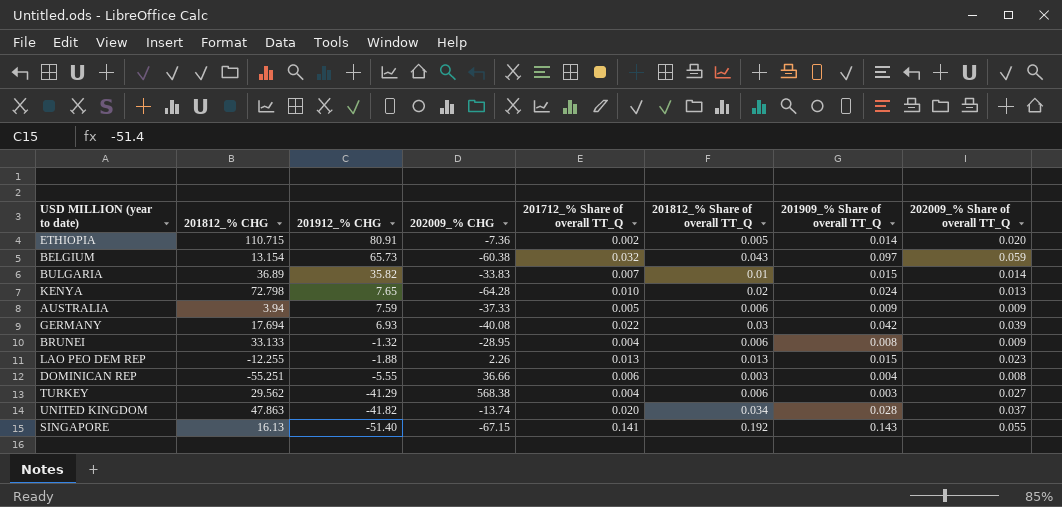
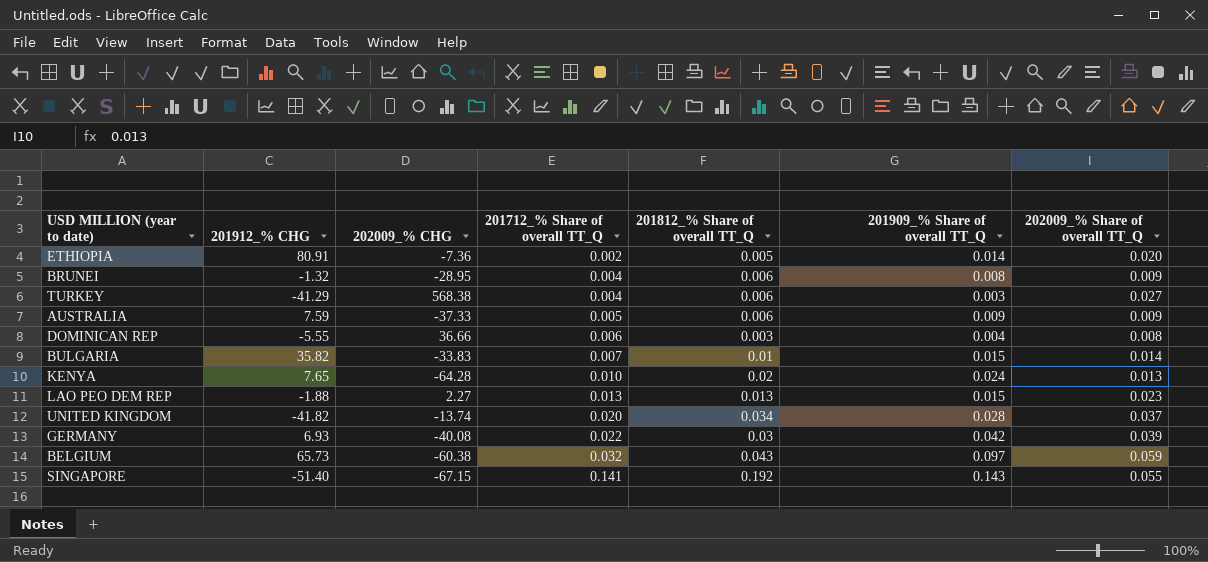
row order: 201912_% CHG descending -> 201712_% Share of overall TT_Q ascending
column 201812_% CHG | position: 2 -> none
LAO PEO DEM REP | 202009_% CHG: 2.26 -> 2.27

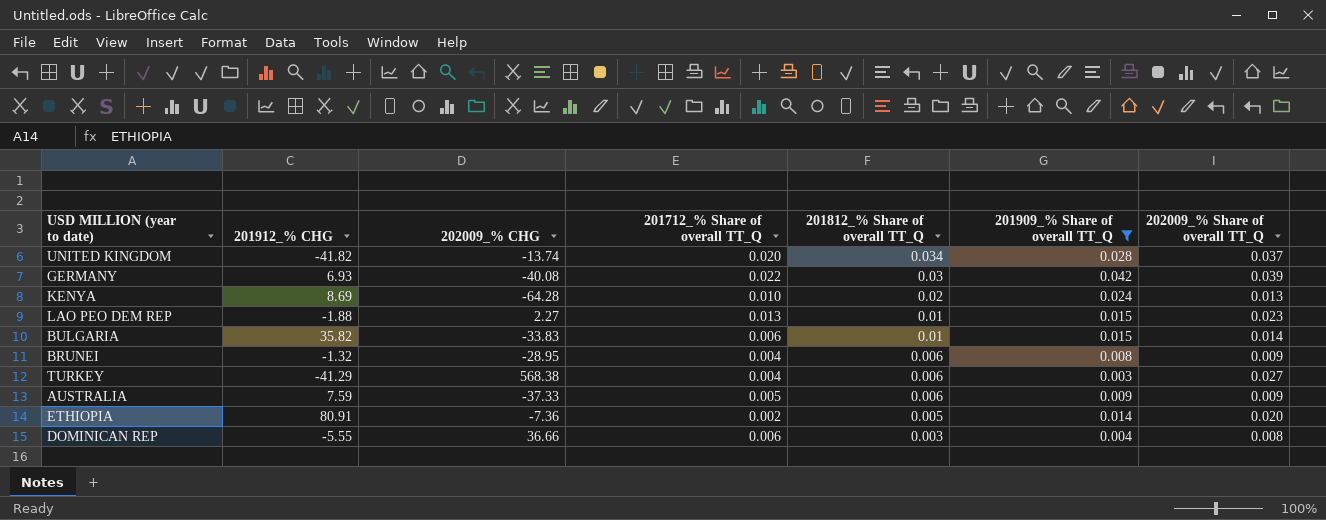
filter: none -> 201909_% Share of overall TT_Q <= 0.042
row order: 201712_% Share of overall TT_Q ascending -> 201812_% Share of overall TT_Q descending
KENYA | 201912_% CHG: 7.65 -> 8.69
LAO PEO DEM REP | 201812_% Share of overall TT_Q: 0.013 -> 0.01
BULGARIA | 201712_% Share of overall TT_Q: 0.007 -> 0.006

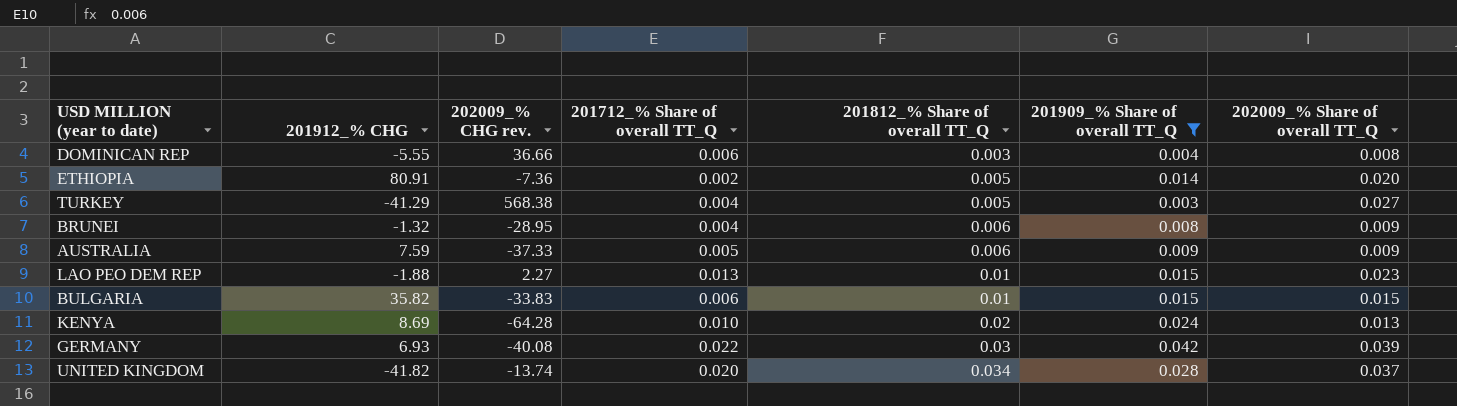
row order: 201812_% Share of overall TT_Q descending -> 201812_% Share of overall TT_Q ascending
column name: 202009_% CHG -> 202009_% CHG rev.
TURKEY | 201812_% Share of overall TT_Q: 0.006 -> 0.005
BULGARIA | 202009_% Share of overall TT_Q: 0.014 -> 0.015

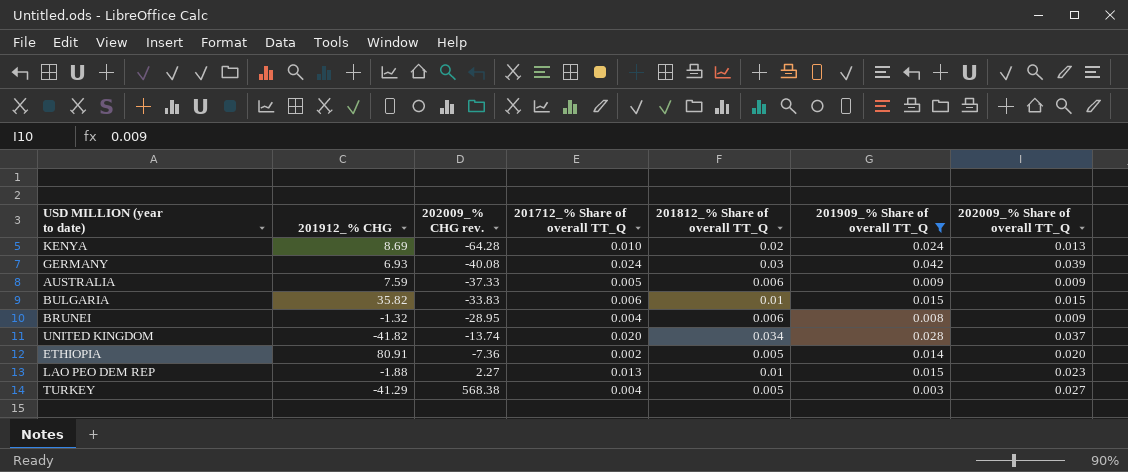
row order: 201812_% Share of overall TT_Q ascending -> 202009_% CHG rev. ascending
row DOMINICAN REP: -5.55 | 36.66 | 0.006 | 0.003 | 0.004 | 0.008 -> none
GERMANY | 201712_% Share of overall TT_Q: 0.022 -> 0.024

